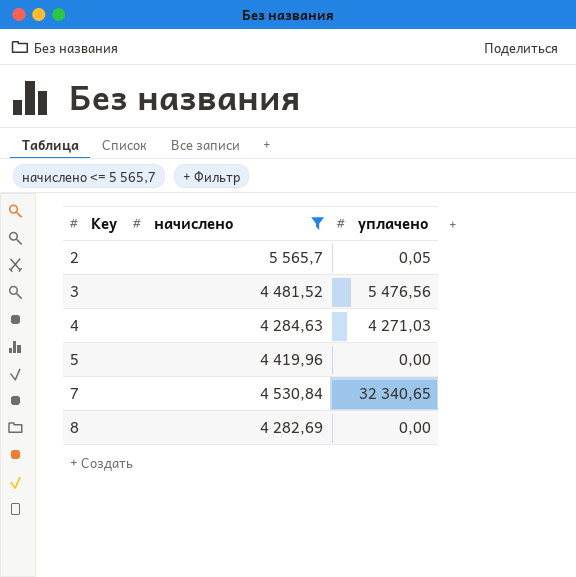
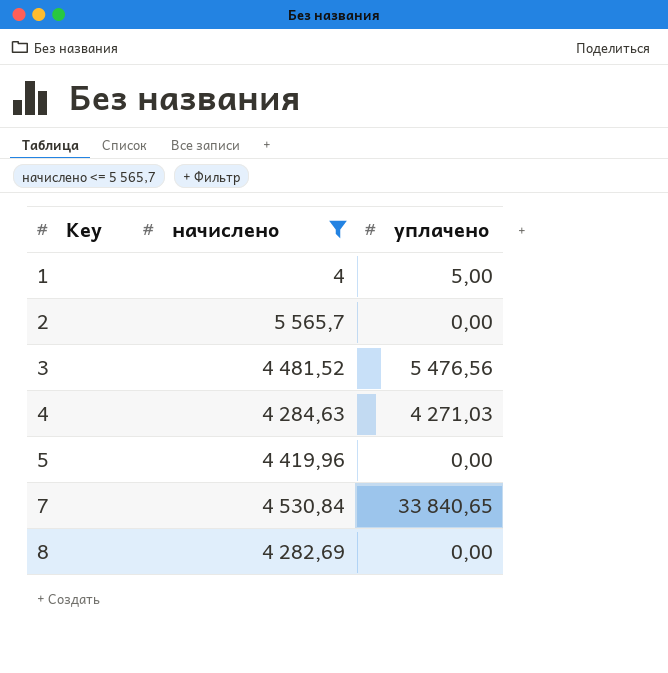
row 1: none -> 4 | 5,00
2 | уплачено: 0,05 -> 0,00
7 | уплачено: 32 340,65 -> 33 840,65

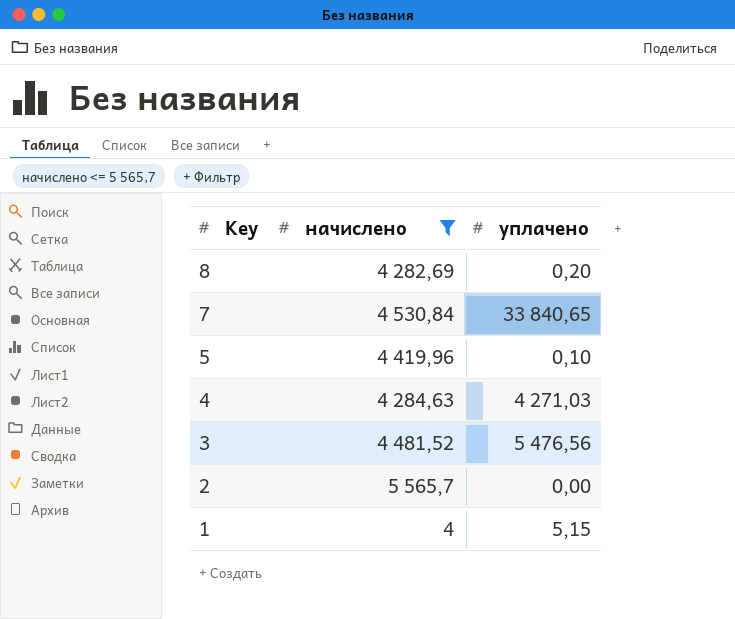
row order: Key ascending -> Key descending
8 | уплачено: 0,00 -> 0,20
5 | уплачено: 0,00 -> 0,10
1 | уплачено: 5,00 -> 5,15

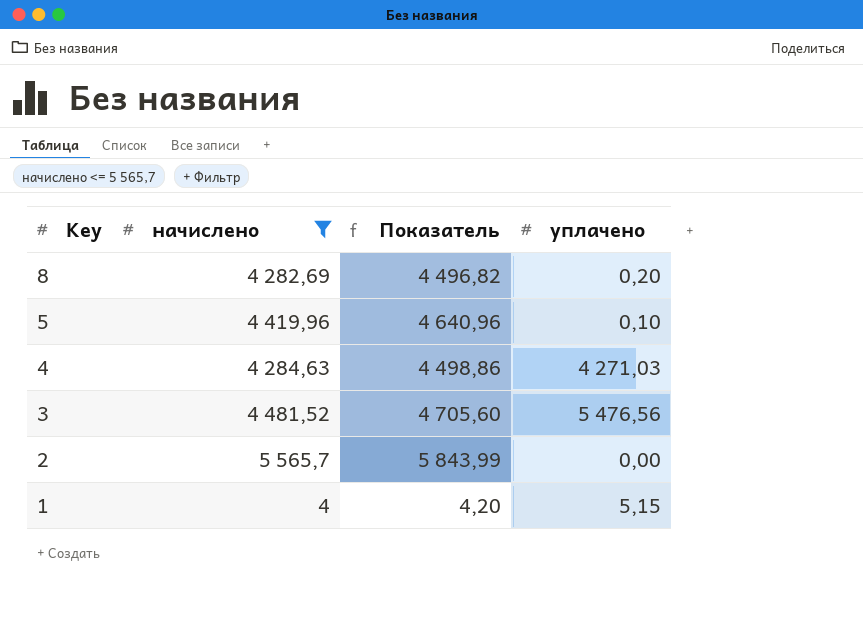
column Показатель | formula: none -> [начислено] * 1,05
row 7: 4 530,84 | 33 840,65 -> none

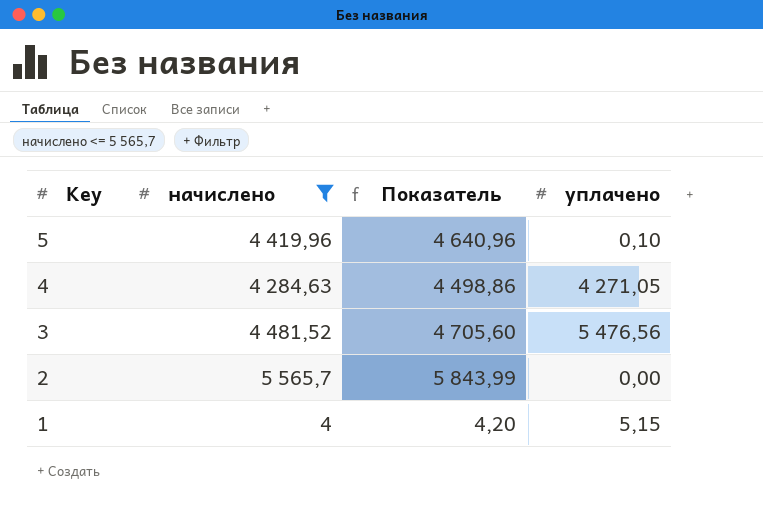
row 8: 4 282,69 | 4 496,82 | 0,20 -> none
4 | уплачено: 4 271,03 -> 4 271,05

